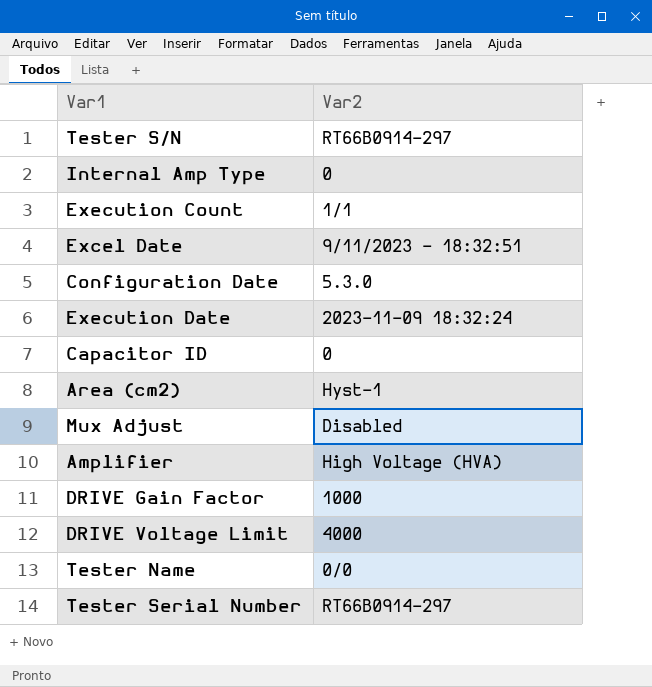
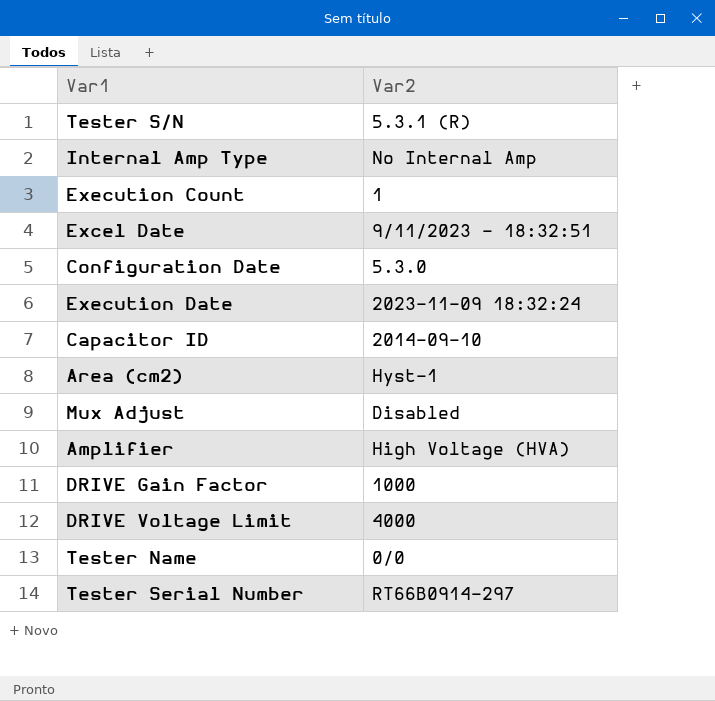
Tester S/N | Var2: RT66B0914-297 -> 5.3.1 (R)
Internal Amp Type | Var2: 0 -> No Internal Amp
Execution Count | Var2: 1/1 -> 1
Capacitor ID | Var2: 0 -> 2014-09-10

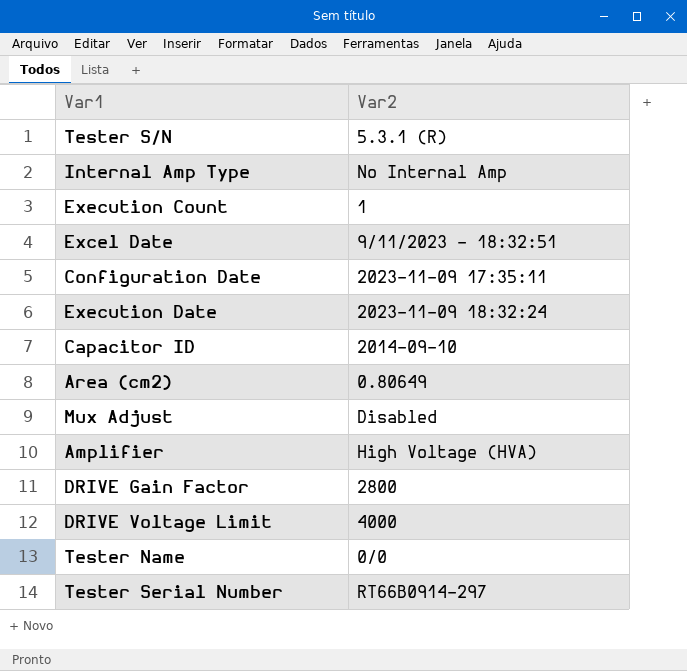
Configuration Date | Var2: 5.3.0 -> 2023-11-09 17:35:11
Area (cm2) | Var2: Hyst-1 -> 0.80649
DRIVE Gain Factor | Var2: 1000 -> 2800

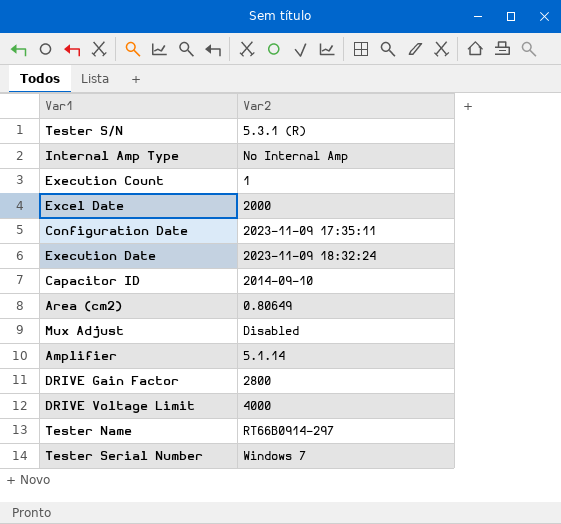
Excel Date | Var2: 9/11/2023 - 18:32:51 -> 2000
Amplifier | Var2: High Voltage (HVA) -> 5.1.14
Tester Name | Var2: 0/0 -> RT66B0914-297
Tester Serial Number | Var2: RT66B0914-297 -> Windows 7

